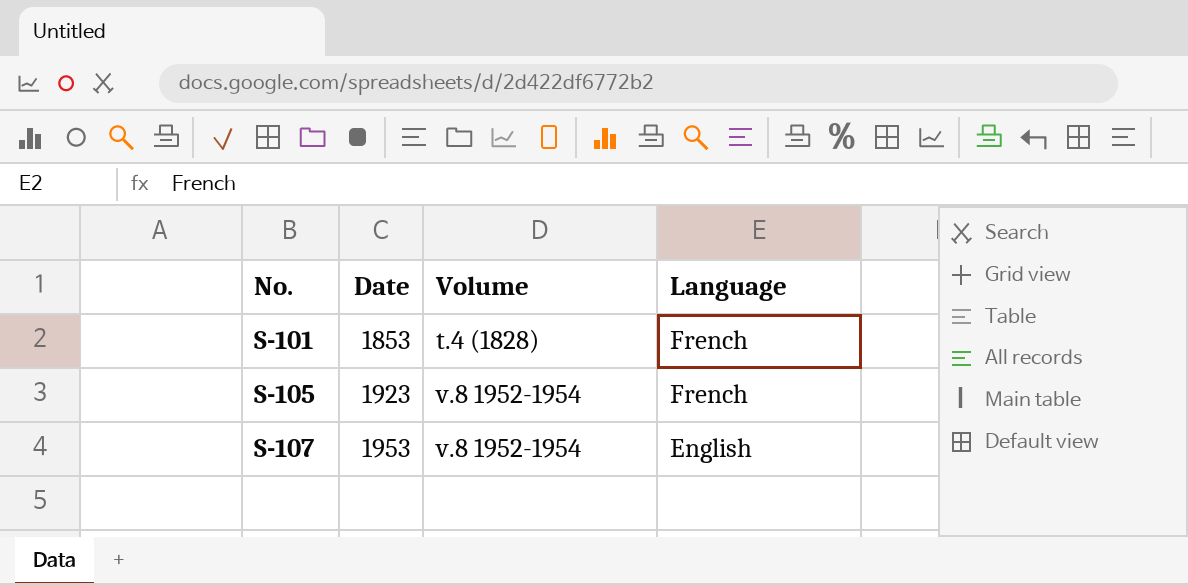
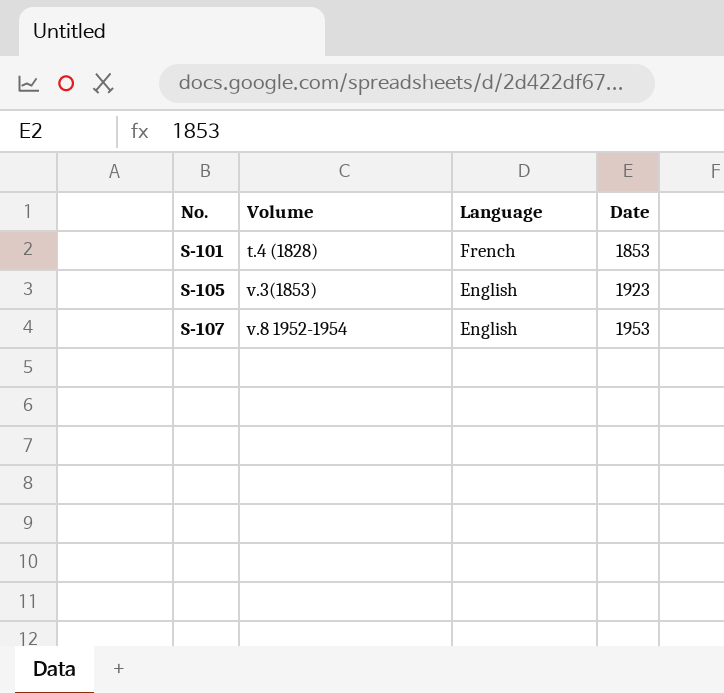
column Date | position: 2 -> 4
S-105 | Volume: v.8 1952-1954 -> v.3(1853)
S-105 | Language: French -> English

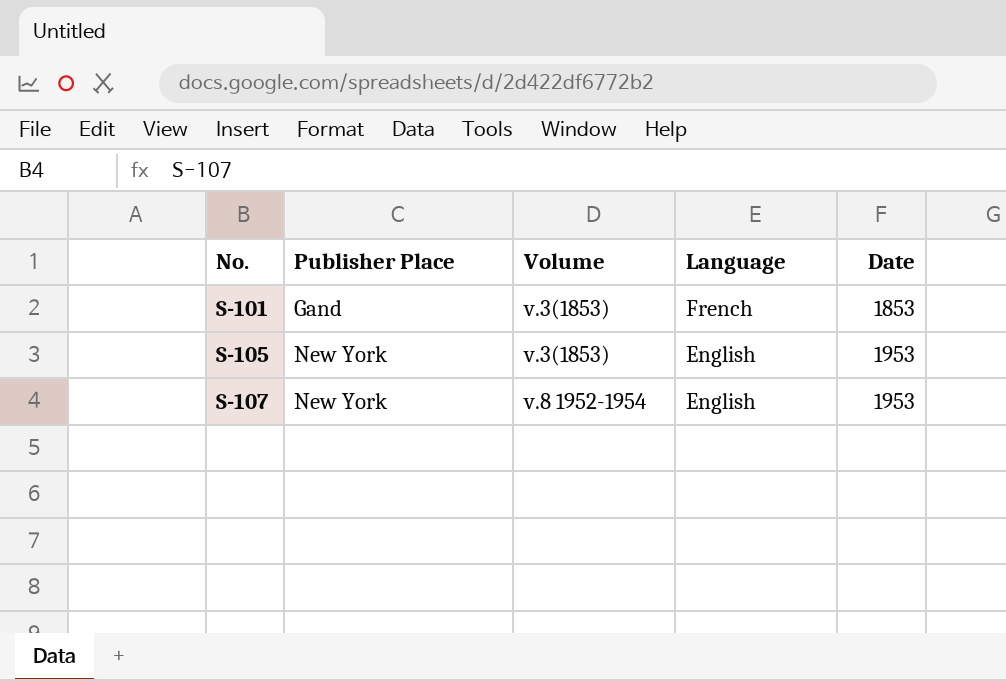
column Publisher Place | position: none -> 2
S-101 | Volume: t.4 (1828) -> v.3(1853)
S-105 | Date: 1923 -> 1953

